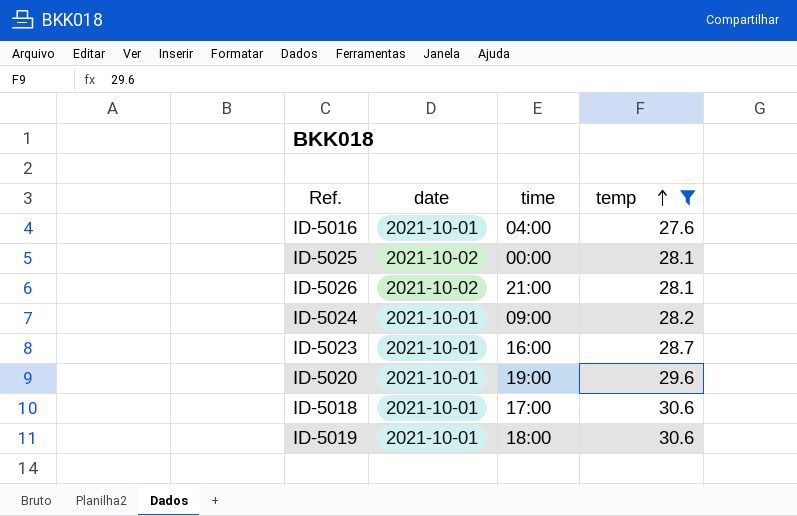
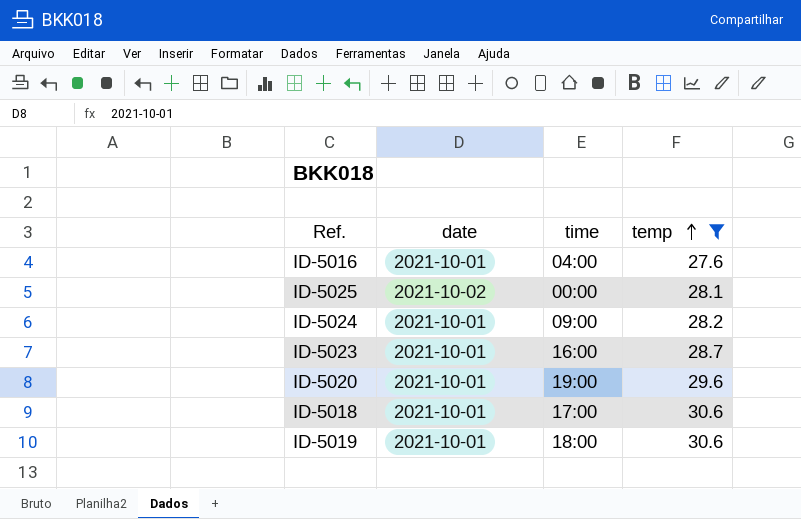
row ID-5026: 2021-10-02 | 21:00 | 28.1 -> none

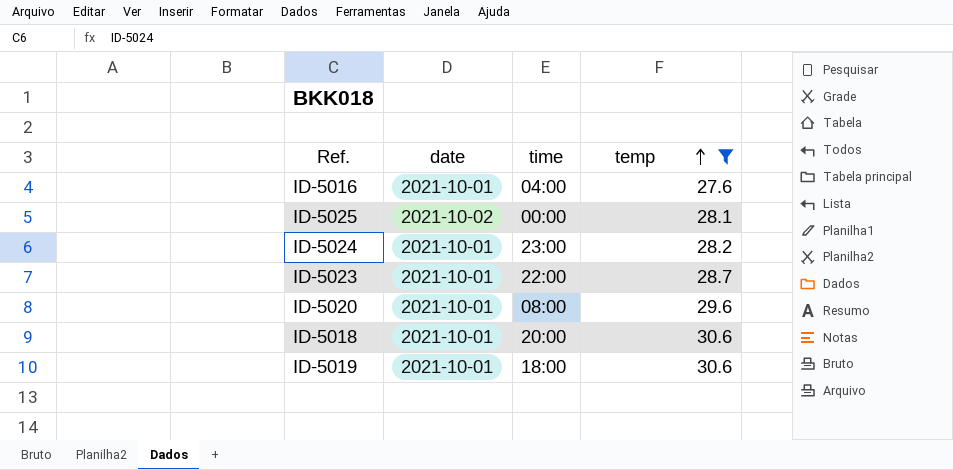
ID-5024 | time: 09:00 -> 23:00
ID-5023 | time: 16:00 -> 22:00
ID-5020 | time: 19:00 -> 08:00
ID-5018 | time: 17:00 -> 20:00

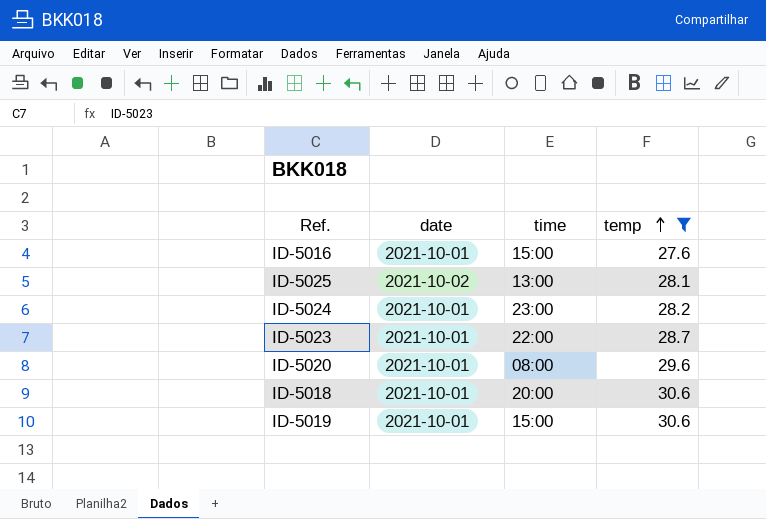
ID-5016 | time: 04:00 -> 15:00
ID-5025 | time: 00:00 -> 13:00
ID-5019 | time: 18:00 -> 15:00

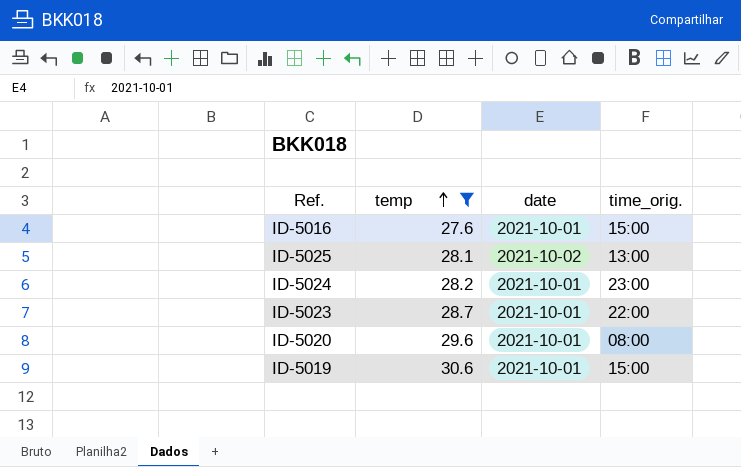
column temp | position: 4 -> 2
column name: time -> time_orig.
row ID-5018: 2021-10-01 | 20:00 | 30.6 -> none

